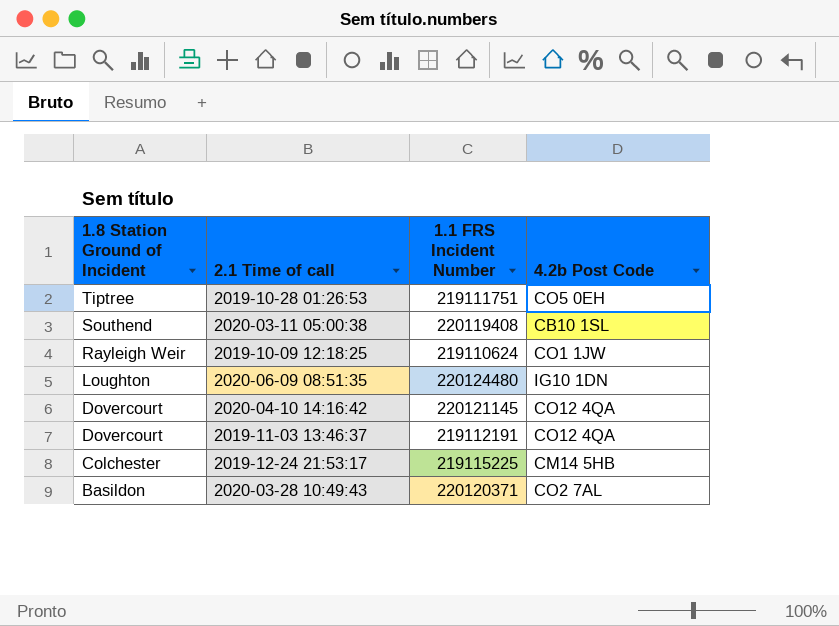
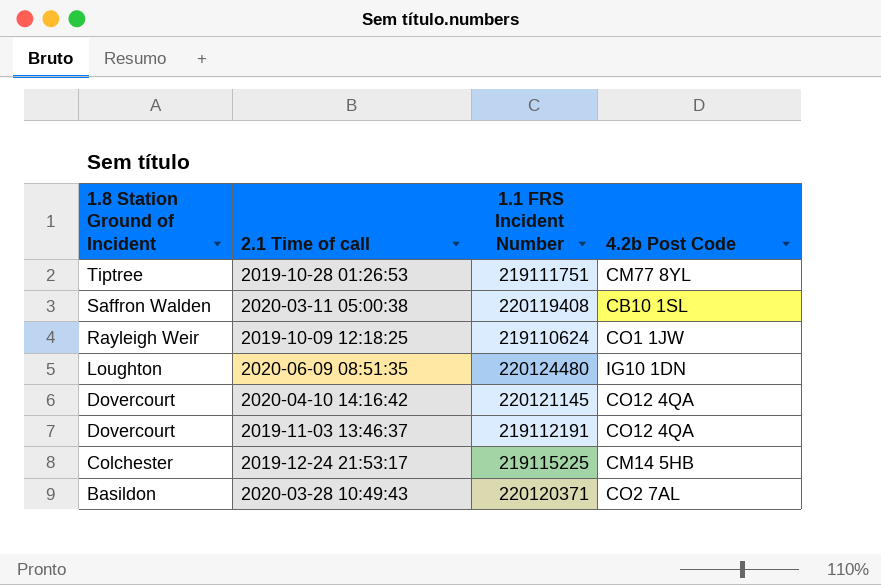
2019-10-28 01:26:53 | 4.2b Post Code: CO5 0EH -> CM77 8YL
2020-03-11 05:00:38 | 1.8 Station Ground of Incident: Southend -> Saffron Walden

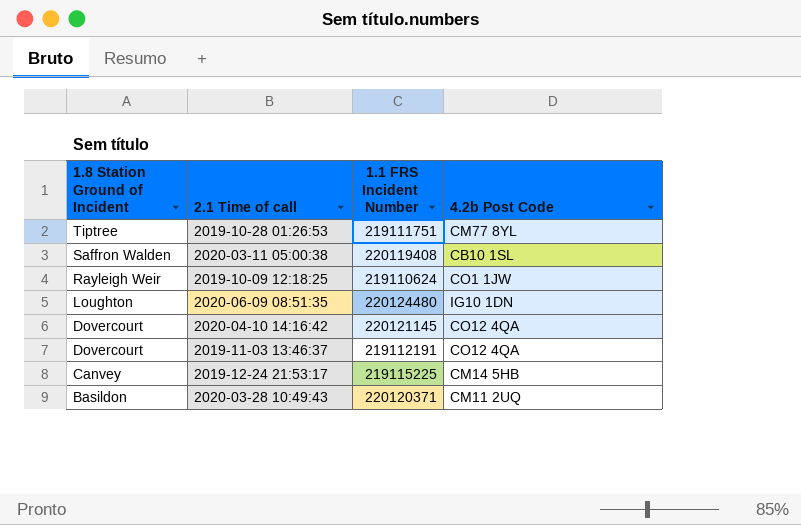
2019-12-24 21:53:17 | 1.8 Station Ground of Incident: Colchester -> Canvey
2020-03-28 10:49:43 | 4.2b Post Code: CO2 7AL -> CM11 2UQ

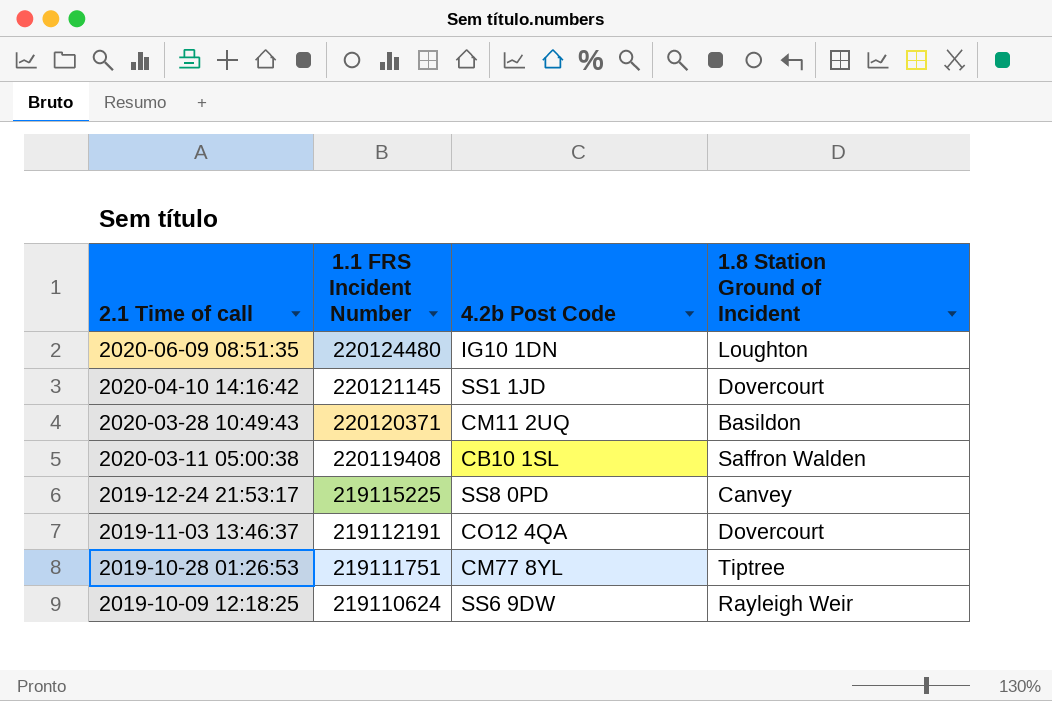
row order: 1.8 Station Ground of Incident descending -> 2.1 Time of call descending
column 1.8 Station Ground of Incident | position: 1 -> 4
2020-04-10 14:16:42 | 4.2b Post Code: CO12 4QA -> SS1 1JD
2019-12-24 21:53:17 | 4.2b Post Code: CM14 5HB -> SS8 0PD
2019-10-09 12:18:25 | 4.2b Post Code: CO1 1JW -> SS6 9DW

